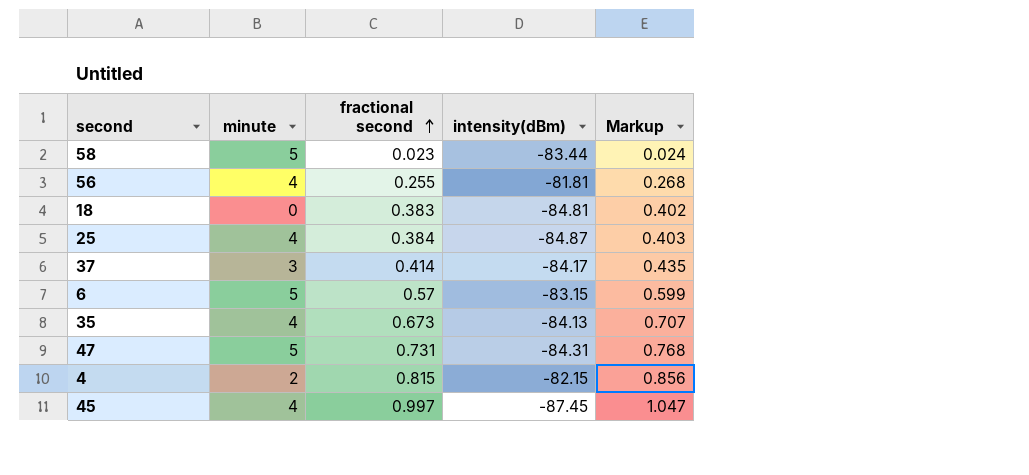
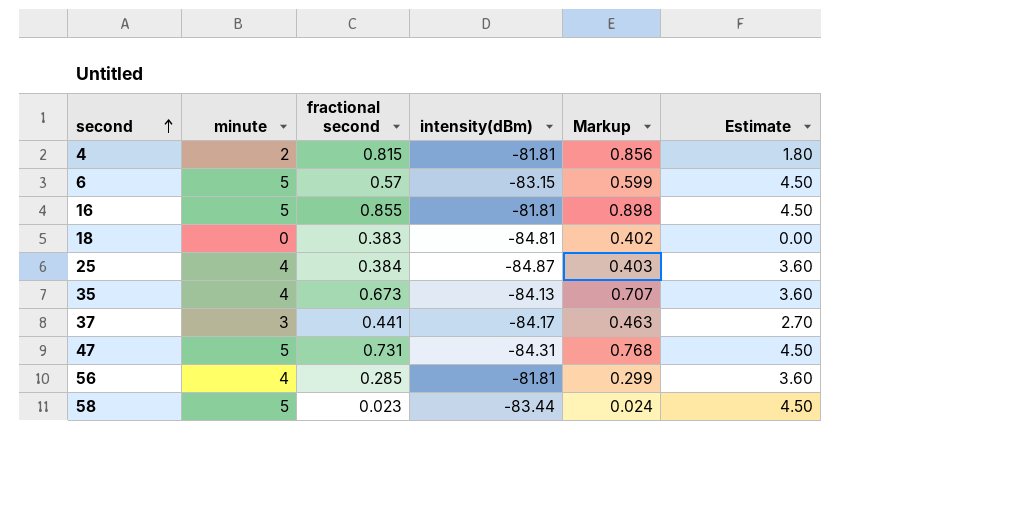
row order: fractional second ascending -> second ascending
column Estimate | formula: none -> [minute] * 0.9
row 45: 4 | 0.997 | -87.45 | 1.047 -> none
4 | intensity(dBm): -82.15 -> -81.81
row 16: none -> 5 | 0.855 | -81.81 | 0.898 | 4.50
37 | fractional second: 0.414 -> 0.441
37 | Markup: 0.435 -> 0.463
56 | fractional second: 0.255 -> 0.285
56 | Markup: 0.268 -> 0.299

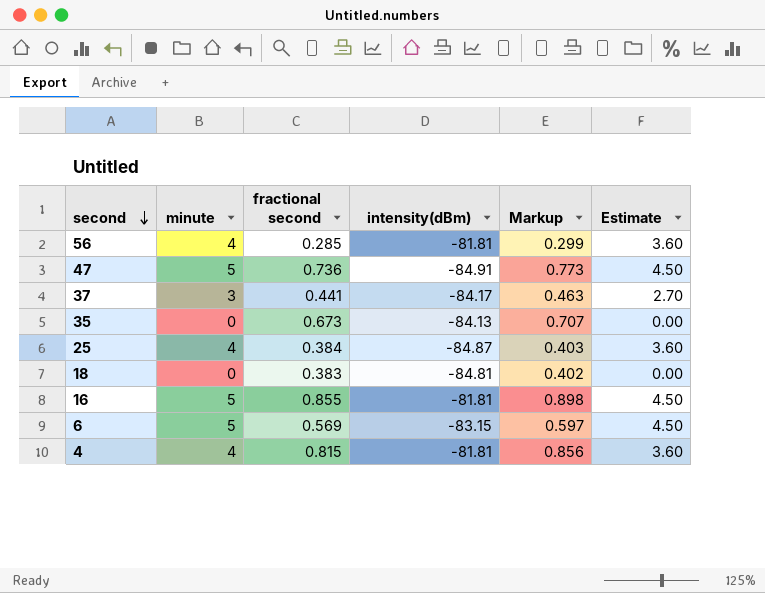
row order: second ascending -> second descending
row 58: 5 | 0.023 | -83.44 | 0.024 | 4.50 -> none
47 | fractional second: 0.731 -> 0.736
47 | intensity(dBm): -84.31 -> -84.91
47 | Markup: 0.768 -> 0.773
35 | minute: 4 -> 0
35 | Estimate: 3.60 -> 0.00
6 | fractional second: 0.57 -> 0.569
6 | Markup: 0.599 -> 0.597
4 | minute: 2 -> 4
4 | Estimate: 1.80 -> 3.60

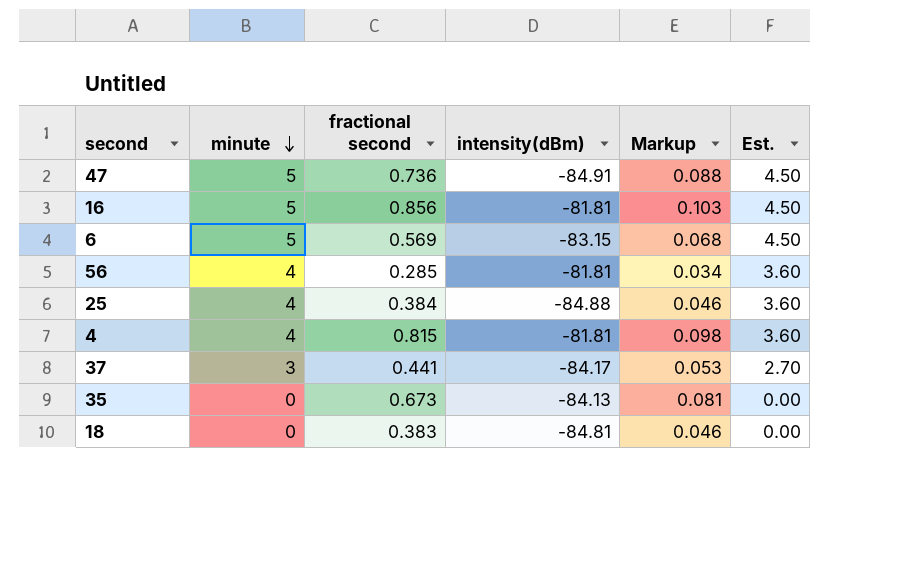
row order: second descending -> minute descending
column Markup | formula: [fractional second] * 1.05 -> [fractional second] * 0.12
column name: Estimate -> Est.
16 | fractional second: 0.855 -> 0.856
25 | intensity(dBm): -84.87 -> -84.88

